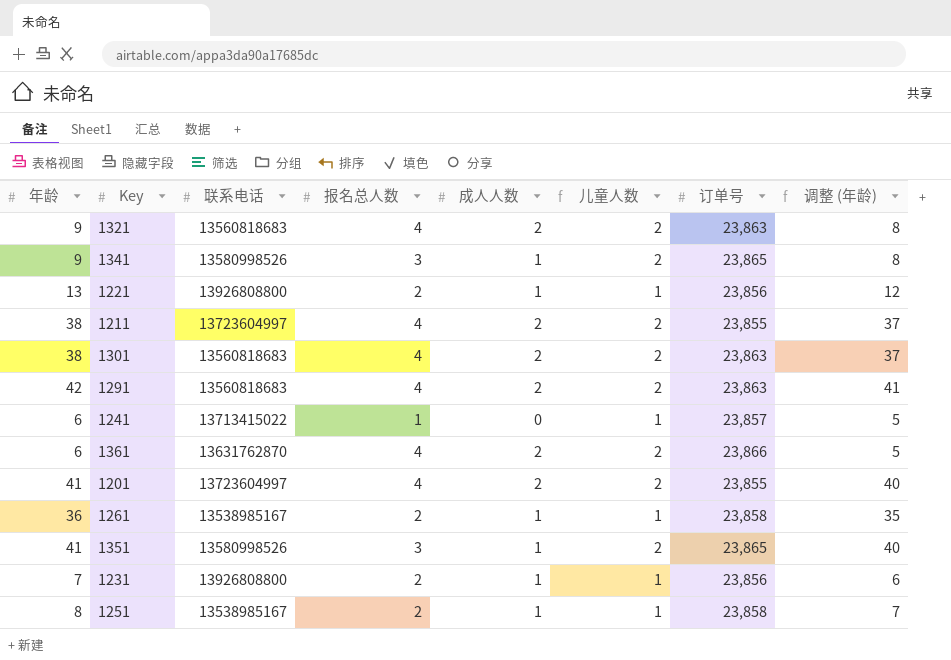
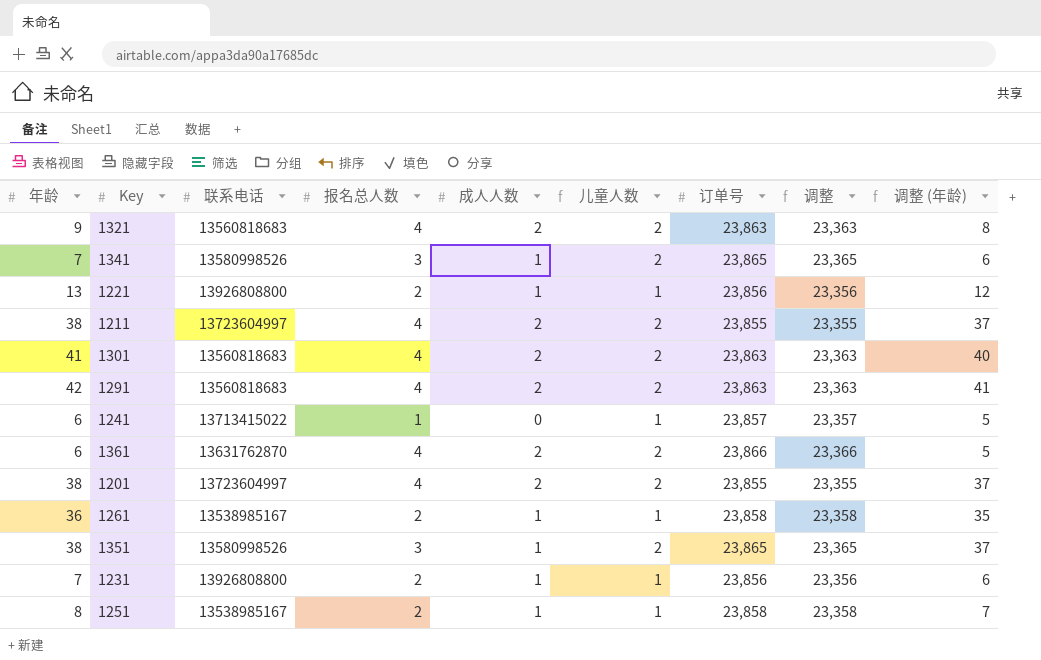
column 调整 | formula: none -> [订单号] - 500
1341 | 年龄: 9 -> 7
1341 | 调整 (年龄): 8 -> 6
1301 | 年龄: 38 -> 41
1301 | 调整 (年龄): 37 -> 40
1201 | 年龄: 41 -> 38
1201 | 调整 (年龄): 40 -> 37
1351 | 年龄: 41 -> 38
1351 | 调整 (年龄): 40 -> 37

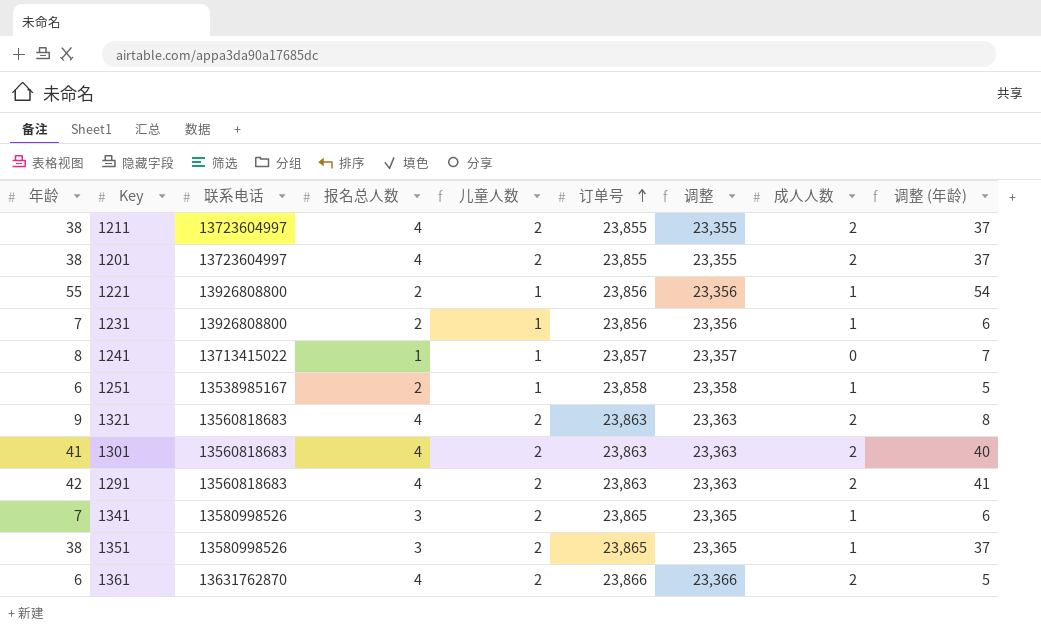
row order: none -> 订单号 ascending
column 成人人数 | position: 5 -> 8
row 1261: 36 | 13538985167 | 2 | 1 | 1 | 23,858 | 23,358 | 35 -> none
1221 | 年龄: 13 -> 55
1221 | 调整 (年龄): 12 -> 54
1241 | 年龄: 6 -> 8
1241 | 调整 (年龄): 5 -> 7
1251 | 年龄: 8 -> 6
1251 | 调整 (年龄): 7 -> 5

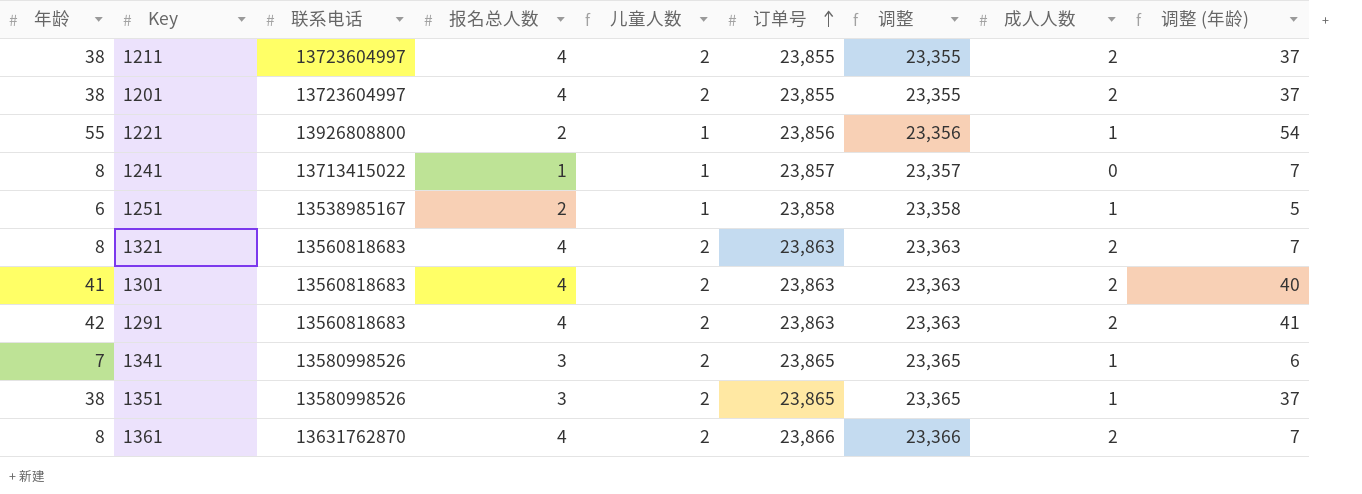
row 1231: 7 | 13926808800 | 2 | 1 | 23,856 | 23,356 | 1 | 6 -> none
1321 | 年龄: 9 -> 8
1321 | 调整 (年龄): 8 -> 7
1361 | 年龄: 6 -> 8
1361 | 调整 (年龄): 5 -> 7

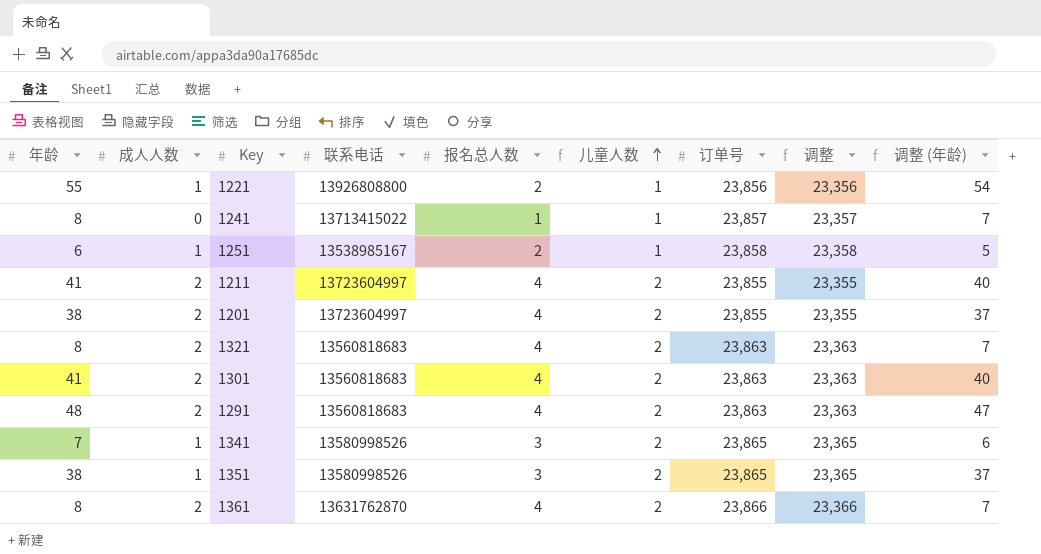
row order: 订单号 ascending -> 儿童人数 ascending
column 成人人数 | position: 8 -> 2
1211 | 年龄: 38 -> 41
1211 | 调整 (年龄): 37 -> 40
1291 | 年龄: 42 -> 48
1291 | 调整 (年龄): 41 -> 47

